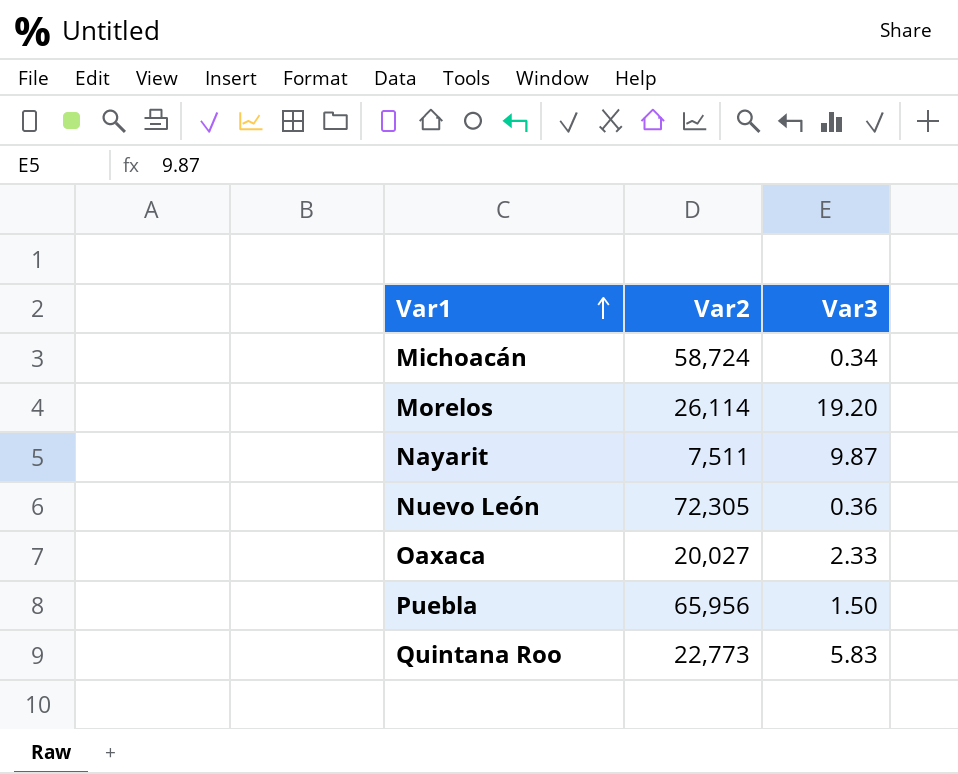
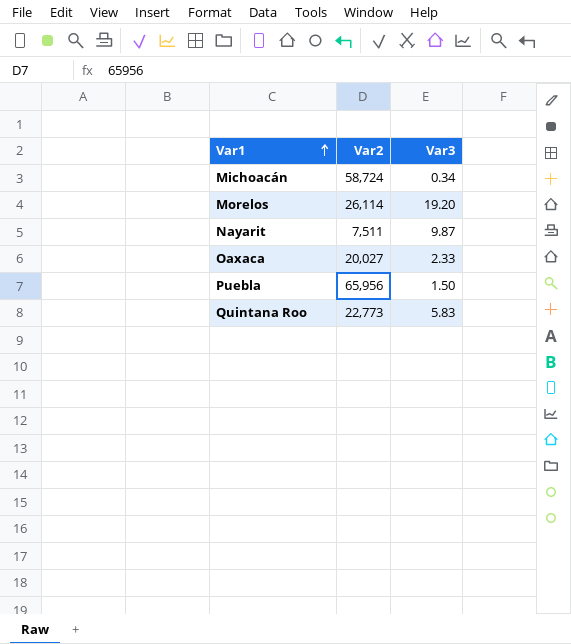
row Nuevo León: 72,305 | 0.36 -> none

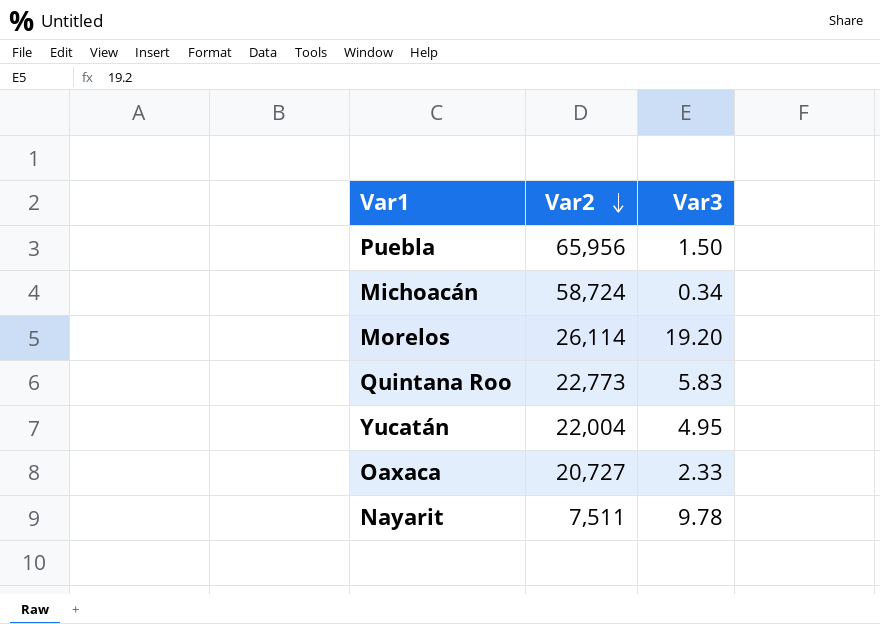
row order: Var1 ascending -> Var2 descending
row Yucatán: none -> 22,004 | 4.95
Oaxaca | Var2: 20,027 -> 20,727
Nayarit | Var3: 9.87 -> 9.78

